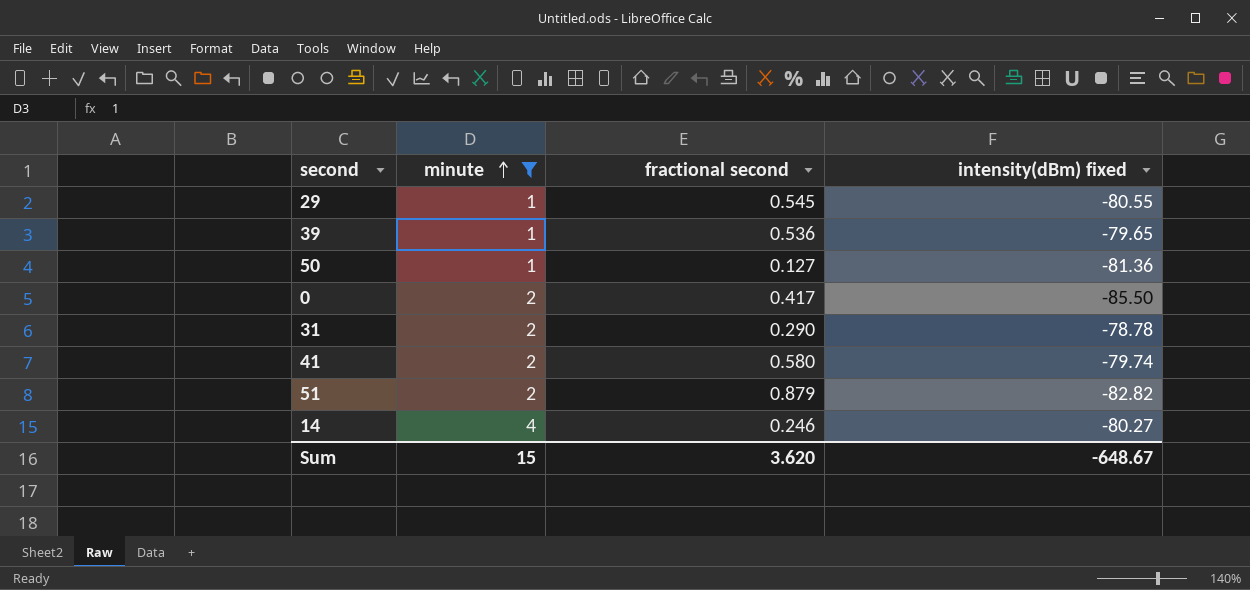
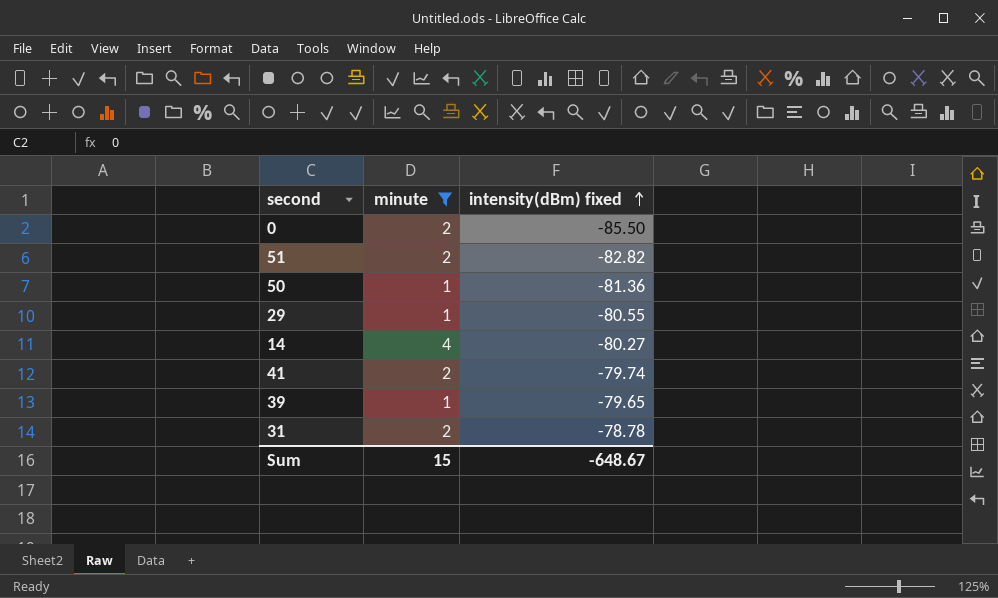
row order: minute ascending -> intensity(dBm) fixed ascending
column fractional second | position: 3 -> none

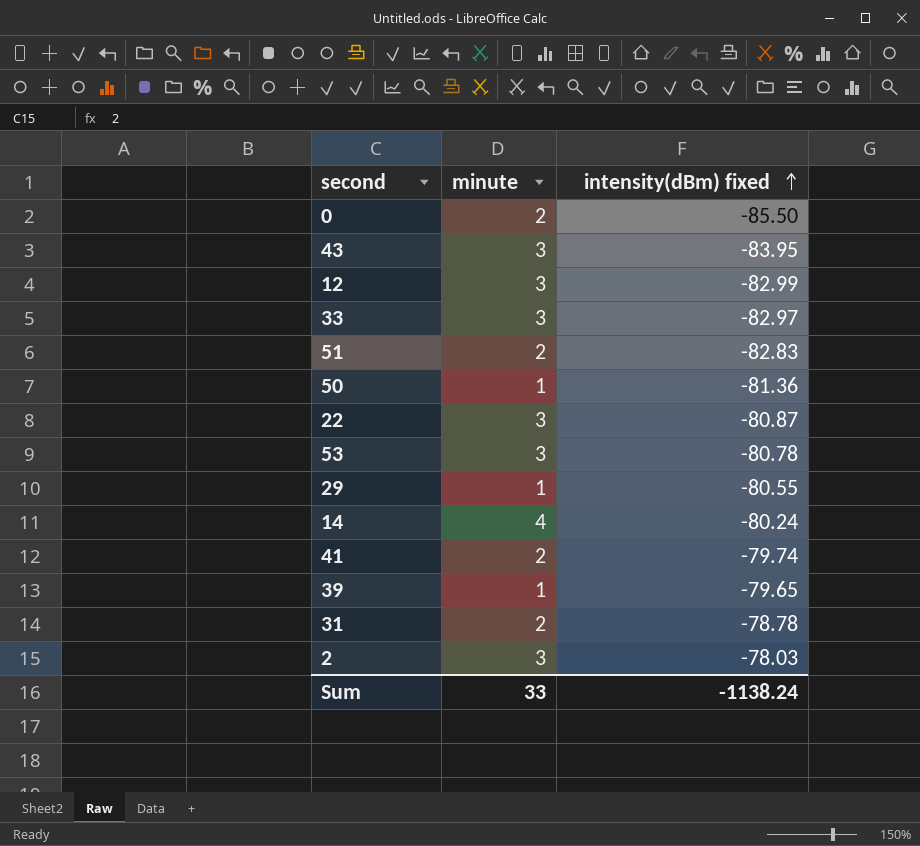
filter: minute != 3 -> none
51 | intensity(dBm) fixed: -82.82 -> -82.83
14 | intensity(dBm) fixed: -80.27 -> -80.24
Sum | minute: 15 -> 33
Sum | intensity(dBm) fixed: -648.67 -> -1138.24

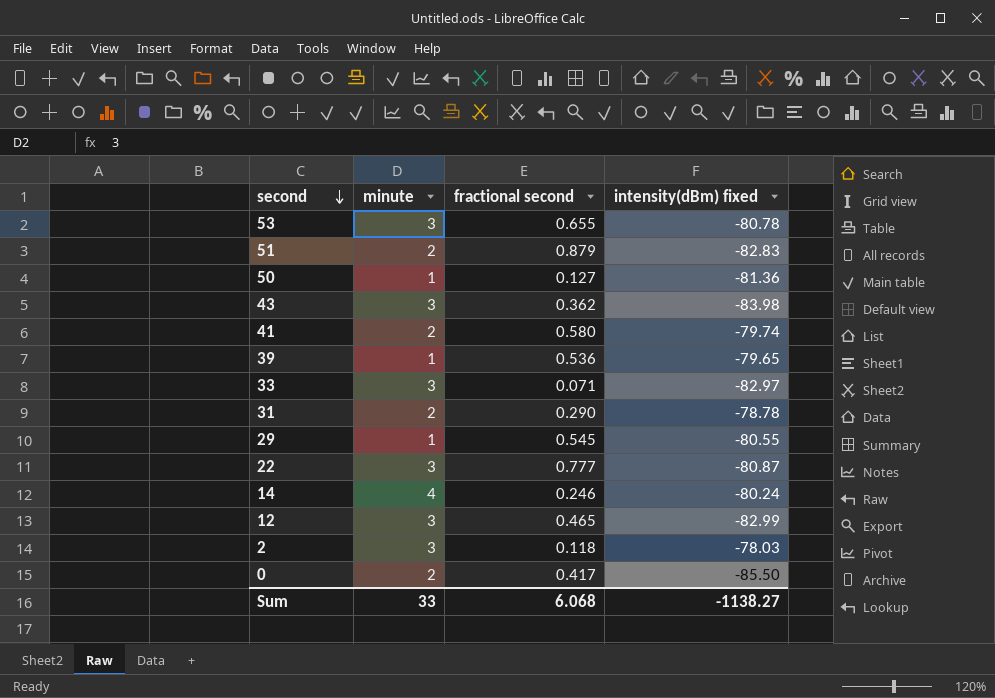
row order: intensity(dBm) fixed ascending -> second descending
column fractional second | position: none -> 3
43 | intensity(dBm) fixed: -83.95 -> -83.98
Sum | intensity(dBm) fixed: -1138.24 -> -1138.27

